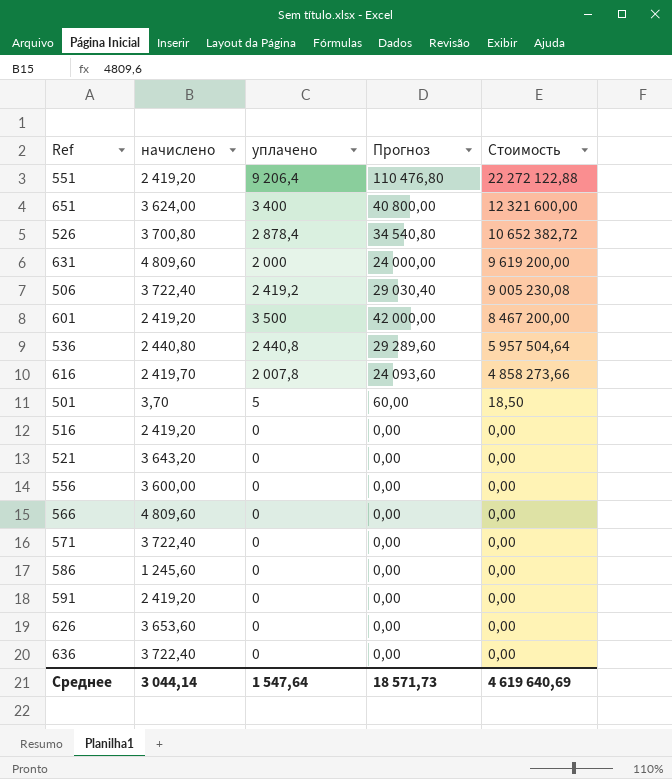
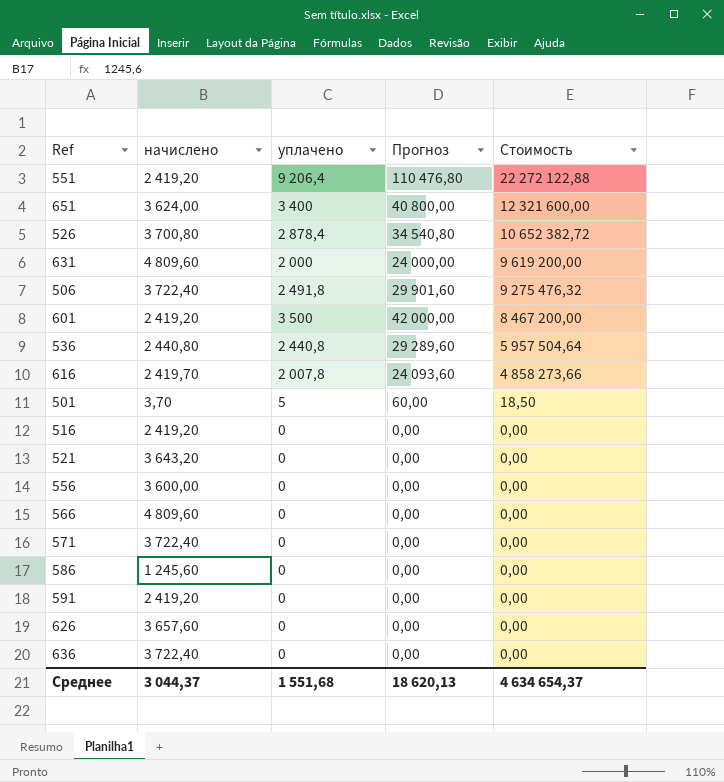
506 | уплачено: 2 419,2 -> 2 491,8
506 | Прогноз: 29 030,40 -> 29 901,60
506 | Стоимость: 9 005 230,08 -> 9 275 476,32
626 | начислено: 3 653,60 -> 3 657,60
Среднее | начислено: 3 044,14 -> 3 044,37
Среднее | уплачено: 1 547,64 -> 1 551,68
Среднее | Прогноз: 18 571,73 -> 18 620,13
Среднее | Стоимость: 4 619 640,69 -> 4 634 654,37

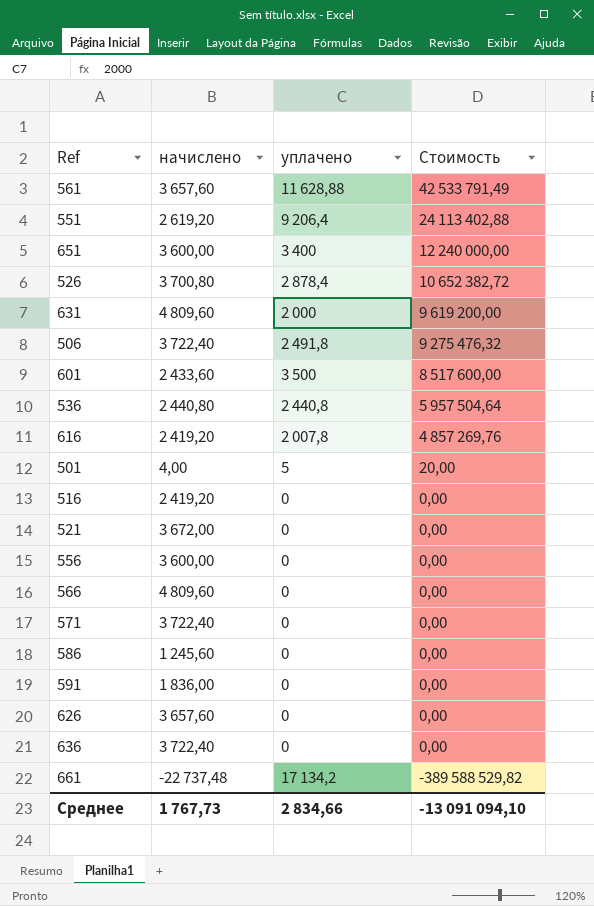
column Прогноз | formula: [уплачено] * 12 -> none
row 561: none -> 3 657,60 | 11 628,88 | 42 533 791,49
551 | начислено: 2 419,20 -> 2 619,20
551 | Стоимость: 22 272 122,88 -> 24 113 402,88
651 | начислено: 3 624,00 -> 3 600,00
651 | Стоимость: 12 321 600,00 -> 12 240 000,00
601 | начислено: 2 419,20 -> 2 433,60
601 | Стоимость: 8 467 200,00 -> 8 517 600,00
616 | начислено: 2 419,70 -> 2 419,20
616 | Стоимость: 4 858 273,66 -> 4 857 269,76
501 | начислено: 3,70 -> 4,00
501 | Стоимость: 18,50 -> 20,00
521 | начислено: 3 643,20 -> 3 672,00
591 | начислено: 2 419,20 -> 1 836,00
row 661: none -> -22 737,48 | 17 134,2 | -389 588 529,82
Среднее | начислено: 3 044,37 -> 1 767,73
Среднее | уплачено: 1 551,68 -> 2 834,66
Среднее | Стоимость: 4 634 654,37 -> -13 091 094,10

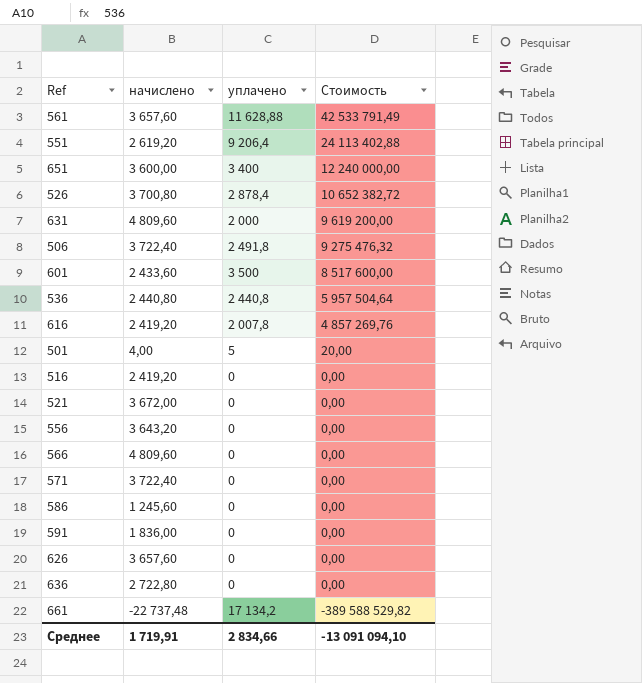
556 | начислено: 3 600,00 -> 3 643,20
636 | начислено: 3 722,40 -> 2 722,80
Среднее | начислено: 1 767,73 -> 1 719,91

